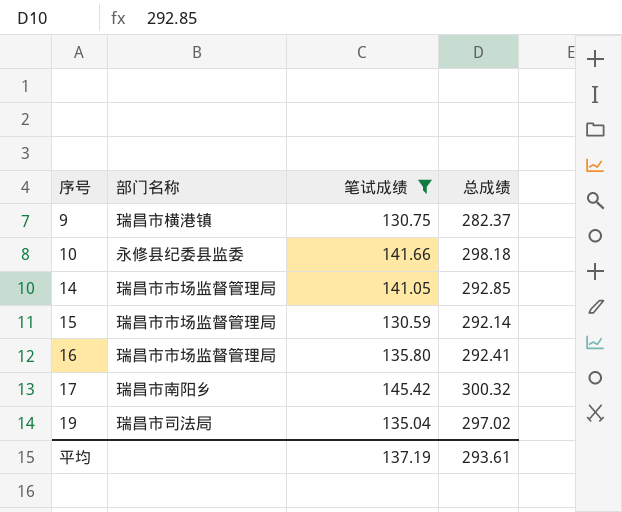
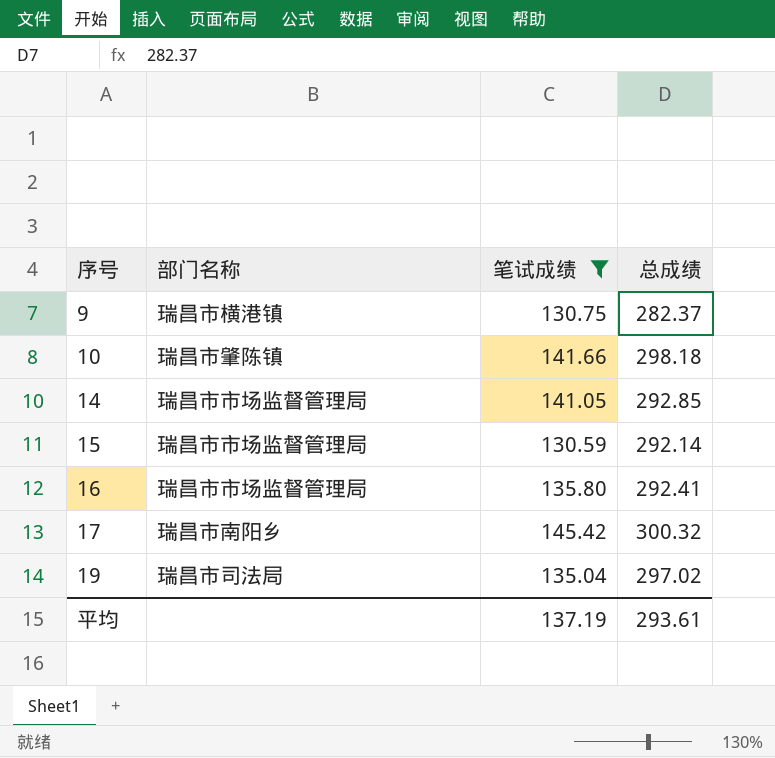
10 | 部门名称: 永修县纪委县监委 -> 瑞昌市肇陈镇

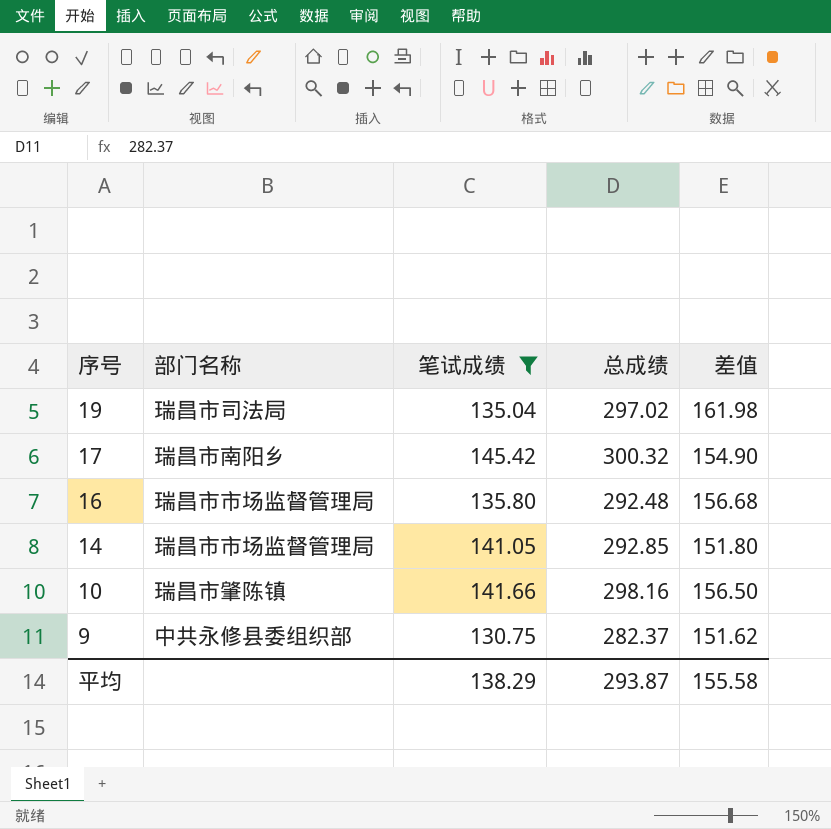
row order: 序号 ascending -> 序号 descending
column 差值 | formula: none -> [总成绩] - [笔试成绩]
row 15: 瑞昌市市场监督管理局 | 130.59 | 292.14 -> none
16 | 总成绩: 292.41 -> 292.48
10 | 总成绩: 298.18 -> 298.16
9 | 部门名称: 瑞昌市横港镇 -> 中共永修县委组织部
平均 | 笔试成绩: 137.19 -> 138.29
平均 | 总成绩: 293.61 -> 293.87

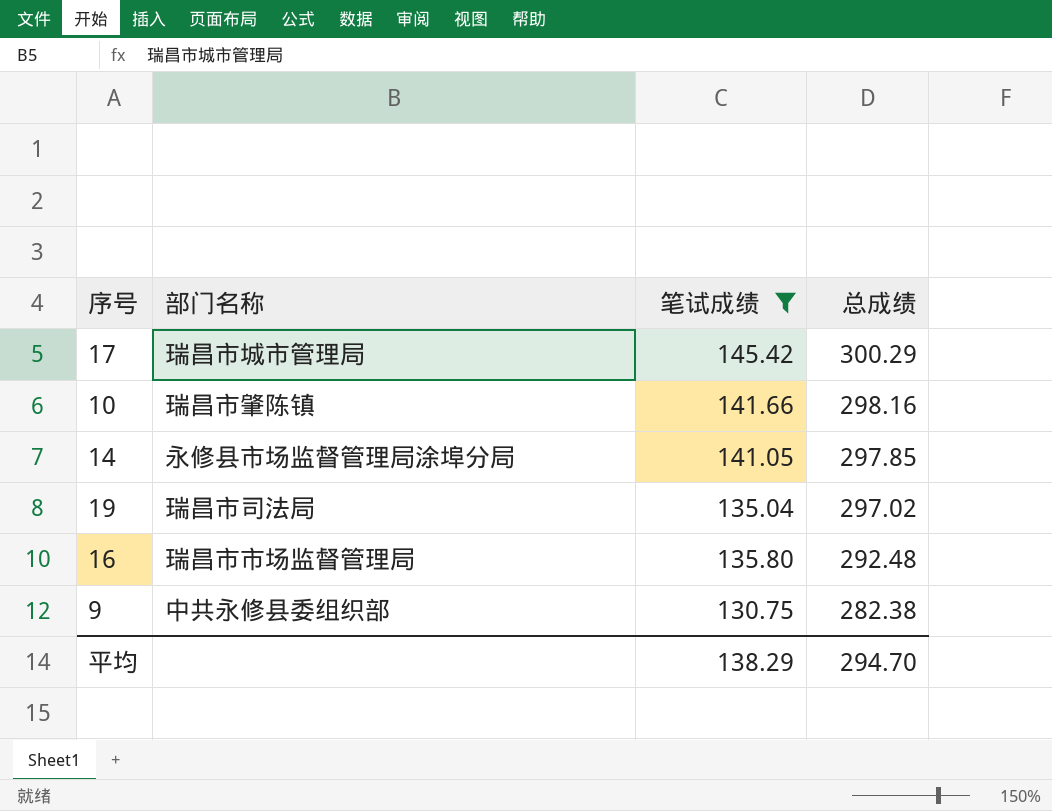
row order: 序号 descending -> 总成绩 descending
column 差值 | formula: [总成绩] - [笔试成绩] -> none
17 | 部门名称: 瑞昌市南阳乡 -> 瑞昌市城市管理局
17 | 总成绩: 300.32 -> 300.29
14 | 部门名称: 瑞昌市市场监督管理局 -> 永修县市场监督管理局涂埠分局
14 | 总成绩: 292.85 -> 297.85
9 | 总成绩: 282.37 -> 282.38
平均 | 总成绩: 293.87 -> 294.70

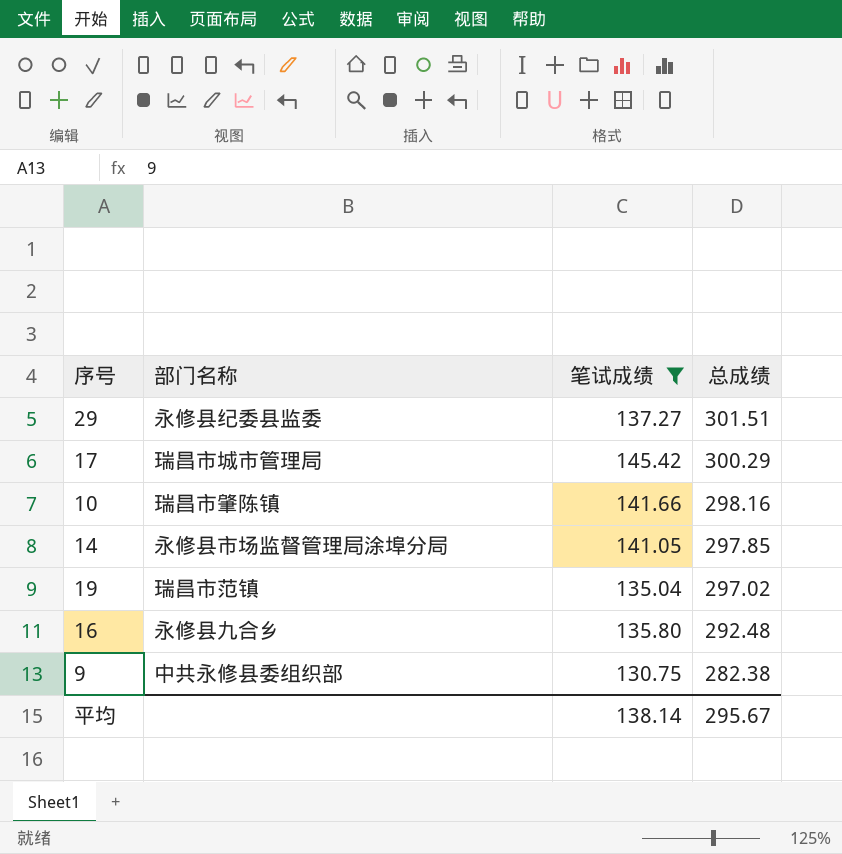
row 29: none -> 永修县纪委县监委 | 137.27 | 301.51
19 | 部门名称: 瑞昌市司法局 -> 瑞昌市范镇
16 | 部门名称: 瑞昌市市场监督管理局 -> 永修县九合乡
平均 | 笔试成绩: 138.29 -> 138.14
平均 | 总成绩: 294.70 -> 295.67

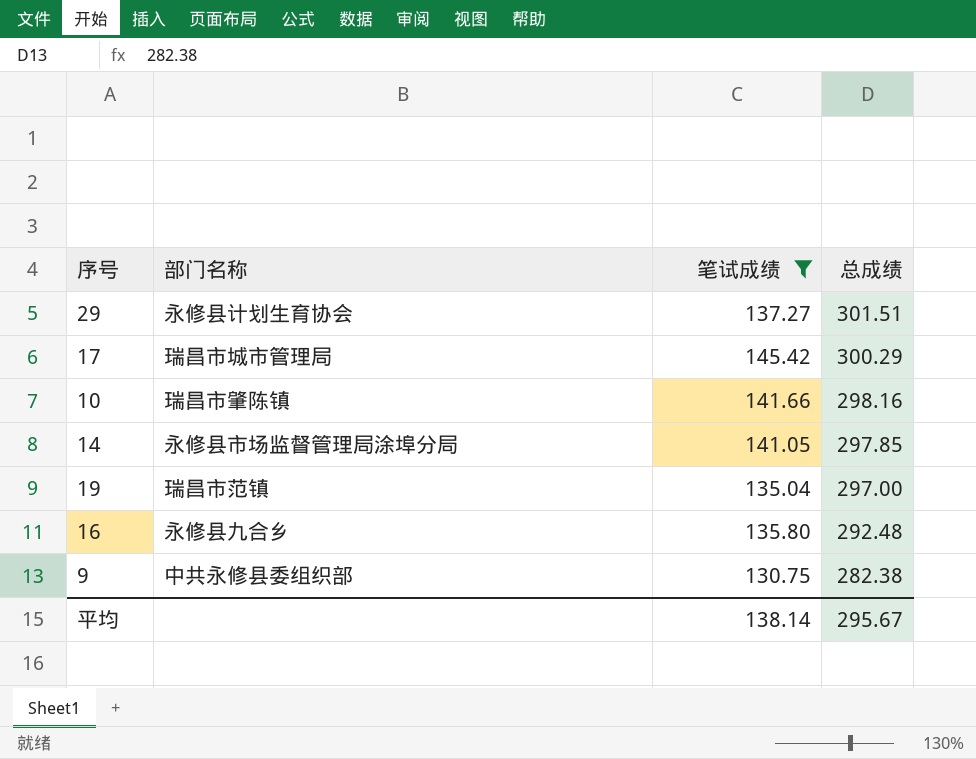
29 | 部门名称: 永修县纪委县监委 -> 永修县计划生育协会
19 | 总成绩: 297.02 -> 297.00

